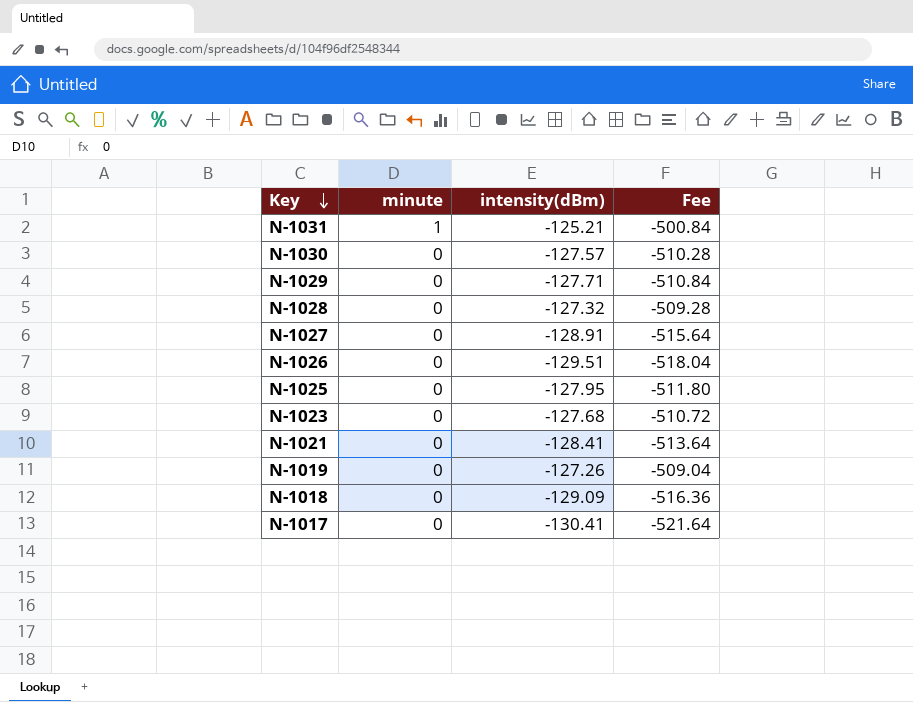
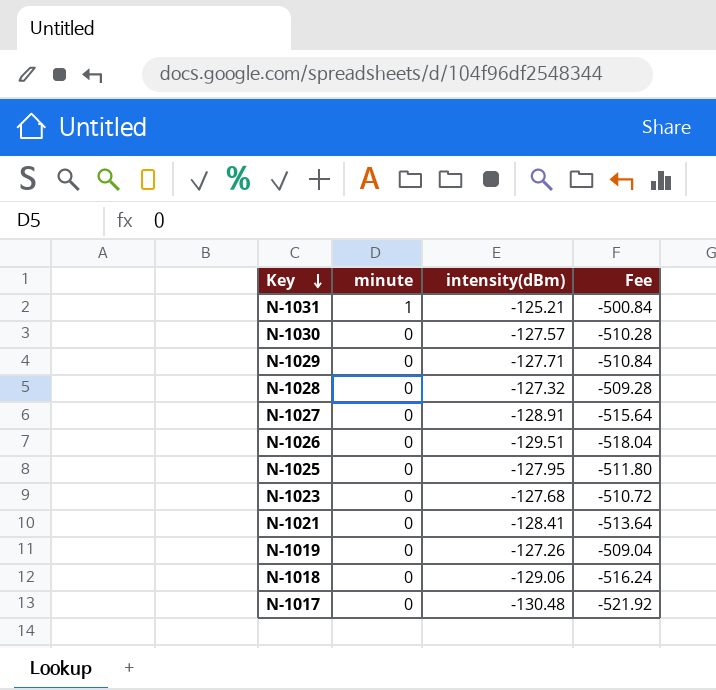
N-1018 | intensity(dBm): -129.09 -> -129.06
N-1018 | Fee: -516.36 -> -516.24
N-1017 | intensity(dBm): -130.41 -> -130.48
N-1017 | Fee: -521.64 -> -521.92

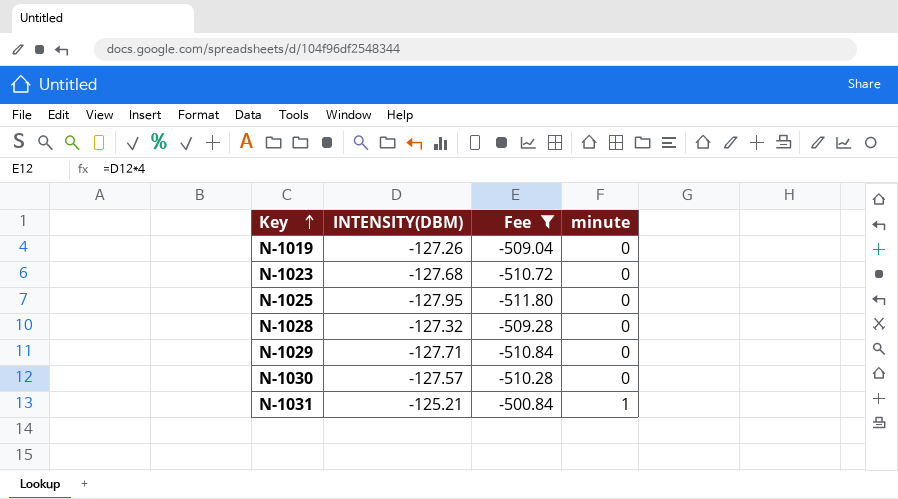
filter: none -> Fee >= -511.80
row order: Key descending -> Key ascending
column name: intensity(dBm) -> INTENSITY(DBM)
column minute | position: 2 -> 4

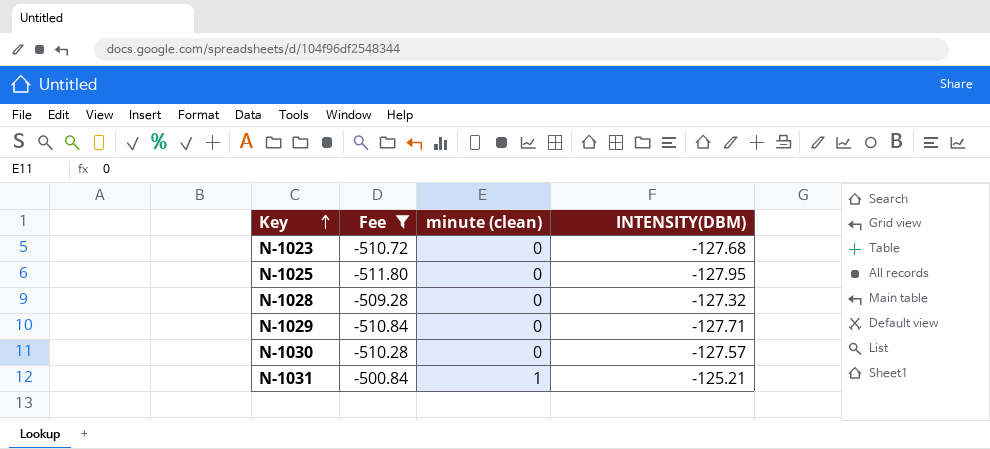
column name: minute -> minute (clean)
column INTENSITY(DBM) | position: 2 -> 4
row N-1019: -127.26 | -509.04 | 0 -> none

